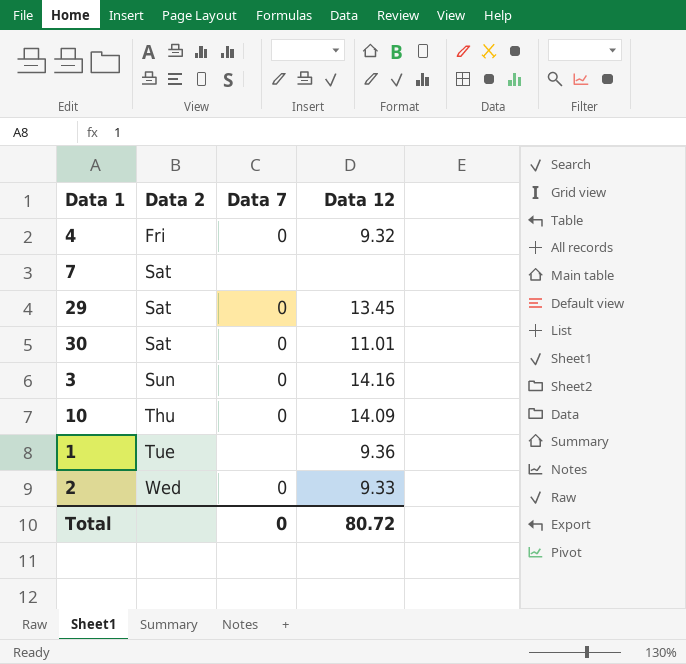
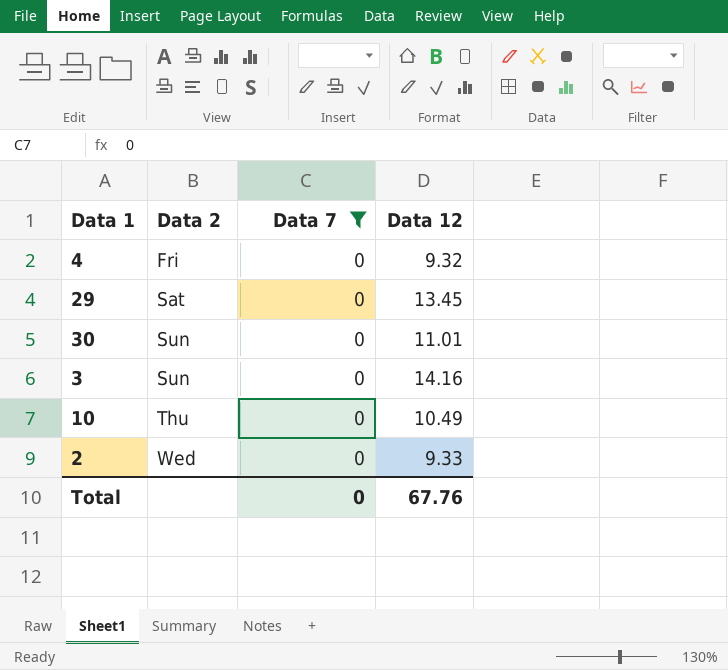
filter: none -> Data 7 = 0
30 | Data 2: Sat -> Sun
10 | Data 12: 14.09 -> 10.49
Total | Data 12: 80.72 -> 67.76

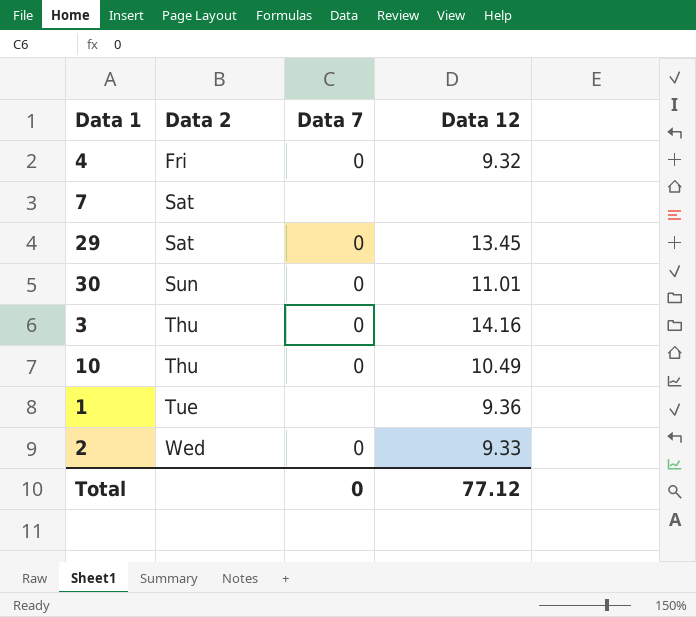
filter: Data 7 = 0 -> none
3 | Data 2: Sun -> Thu
Total | Data 12: 67.76 -> 77.12

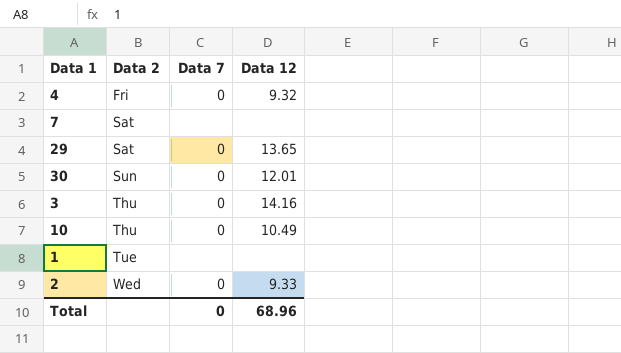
29 | Data 12: 13.45 -> 13.65
30 | Data 12: 11.01 -> 12.01
1 | Data 12: 9.36 -> none
Total | Data 12: 77.12 -> 68.96

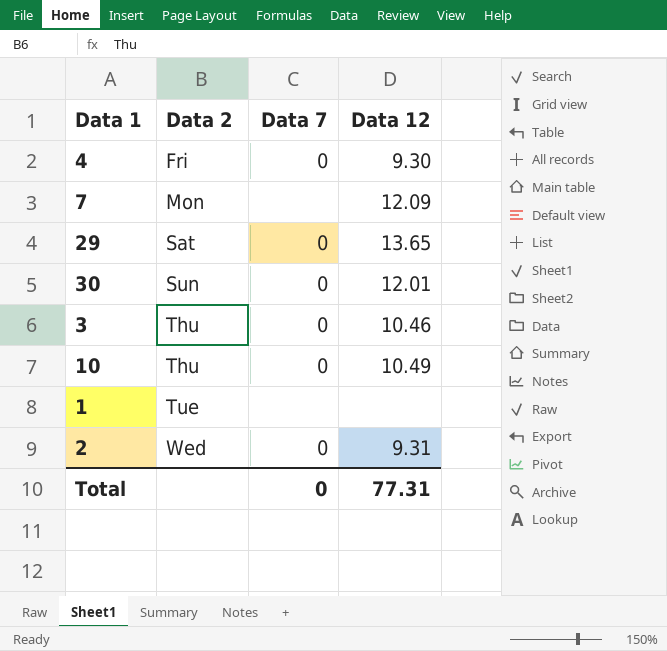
4 | Data 12: 9.32 -> 9.30
7 | Data 2: Sat -> Mon
7 | Data 12: none -> 12.09
3 | Data 12: 14.16 -> 10.46
2 | Data 12: 9.33 -> 9.31
Total | Data 12: 68.96 -> 77.31

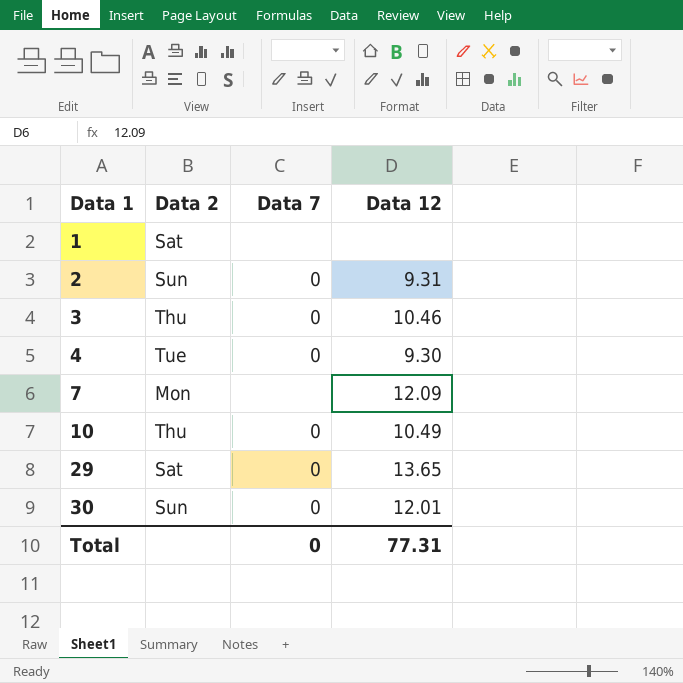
row order: Data 2 ascending -> Data 1 ascending
1 | Data 2: Tue -> Sat
2 | Data 2: Wed -> Sun
4 | Data 2: Fri -> Tue

